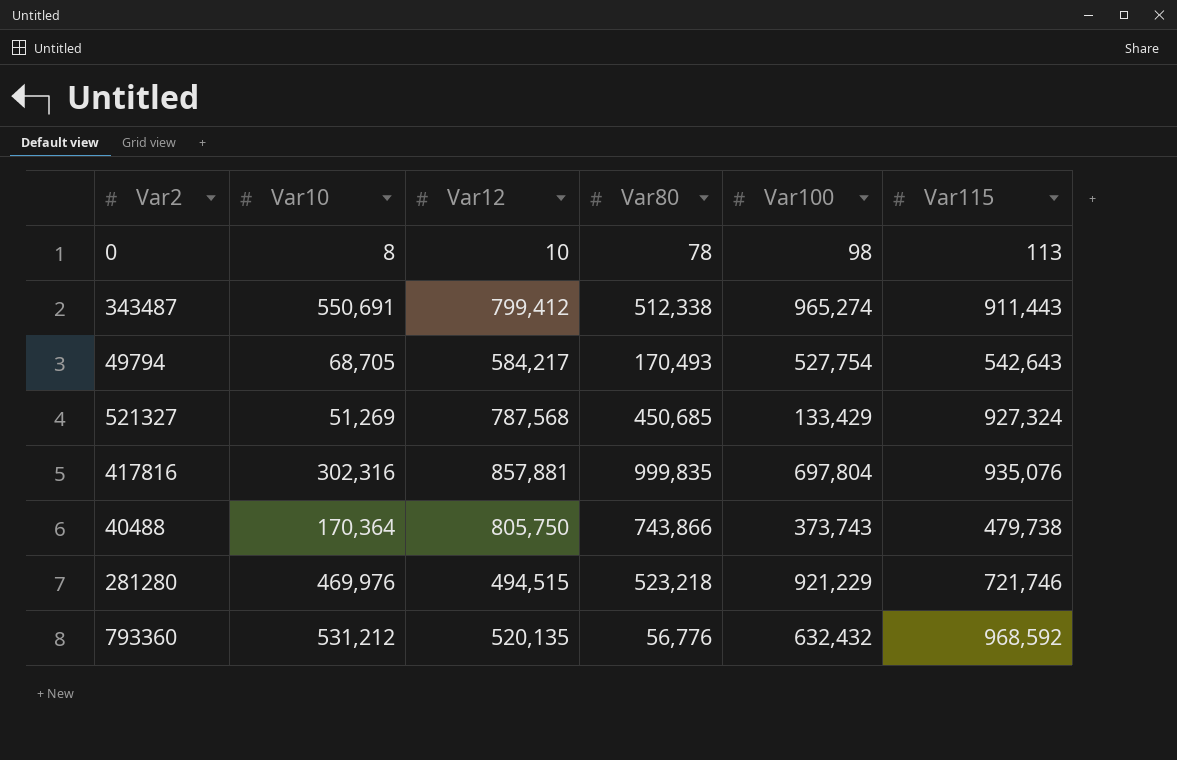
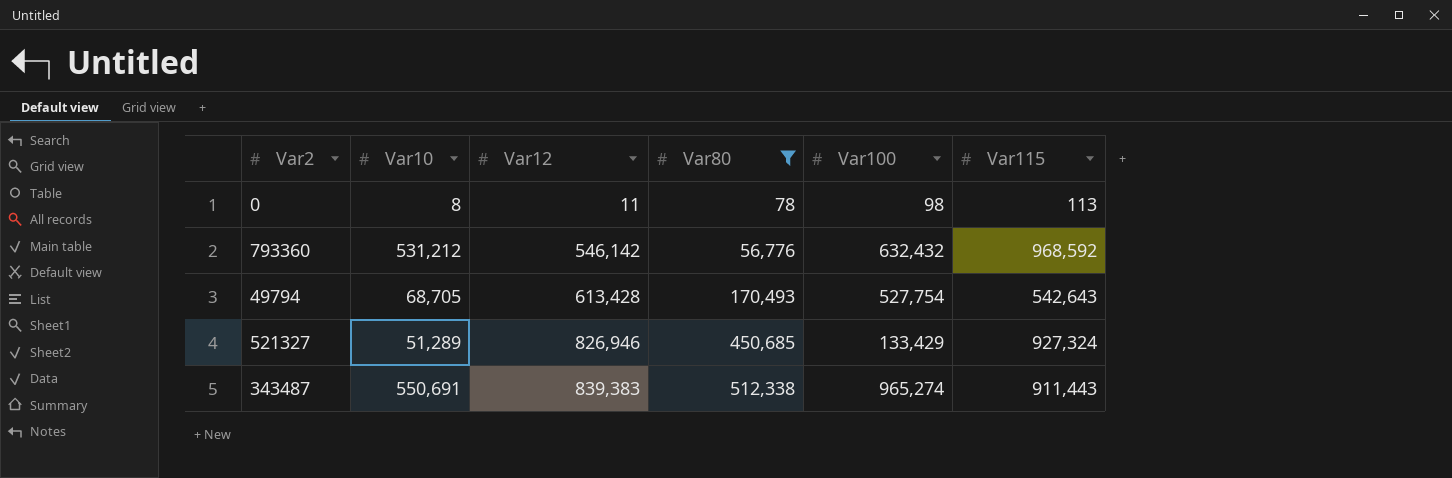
filter: none -> Var80 <= 512,338
row order: none -> Var12 ascending
0 | Var12: 10 -> 11
793360 | Var12: 520,135 -> 546,142
49794 | Var12: 584,217 -> 613,428
521327 | Var10: 51,269 -> 51,289
521327 | Var12: 787,568 -> 826,946
343487 | Var12: 799,412 -> 839,383

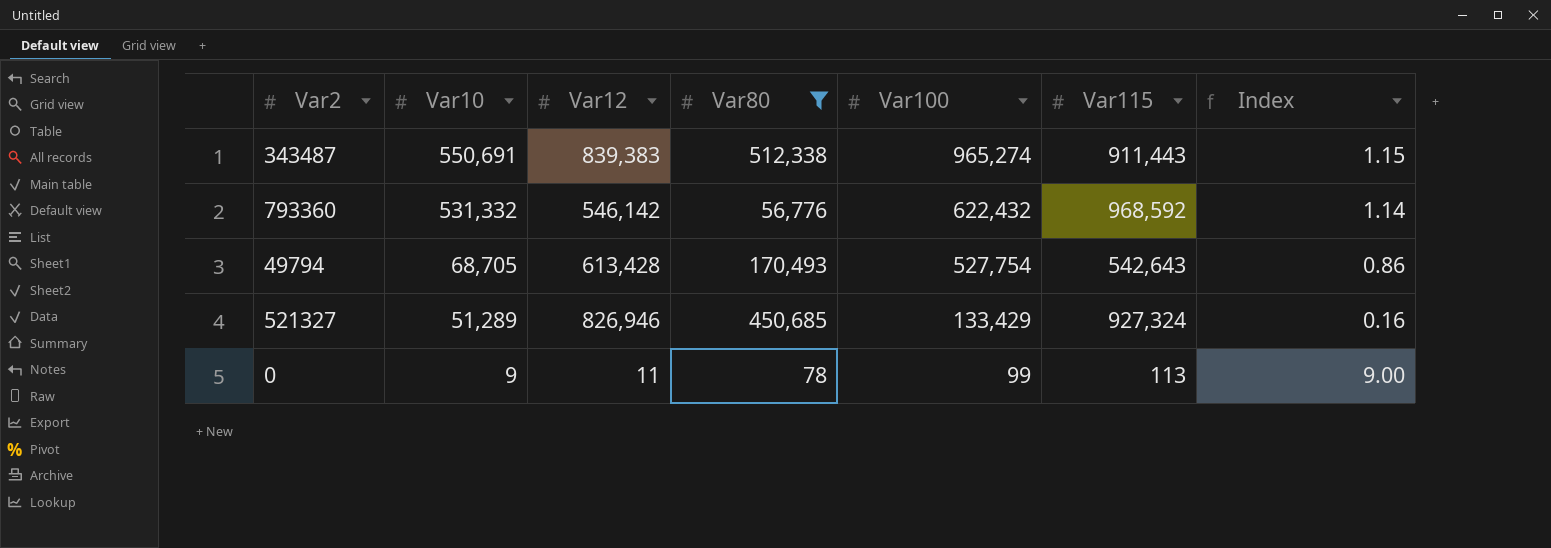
row order: Var12 ascending -> Var10 descending
column Index | formula: none -> [Var100] / [Var12]
793360 | Var10: 531,212 -> 531,332
793360 | Var100: 632,432 -> 622,432
0 | Var10: 8 -> 9
0 | Var100: 98 -> 99

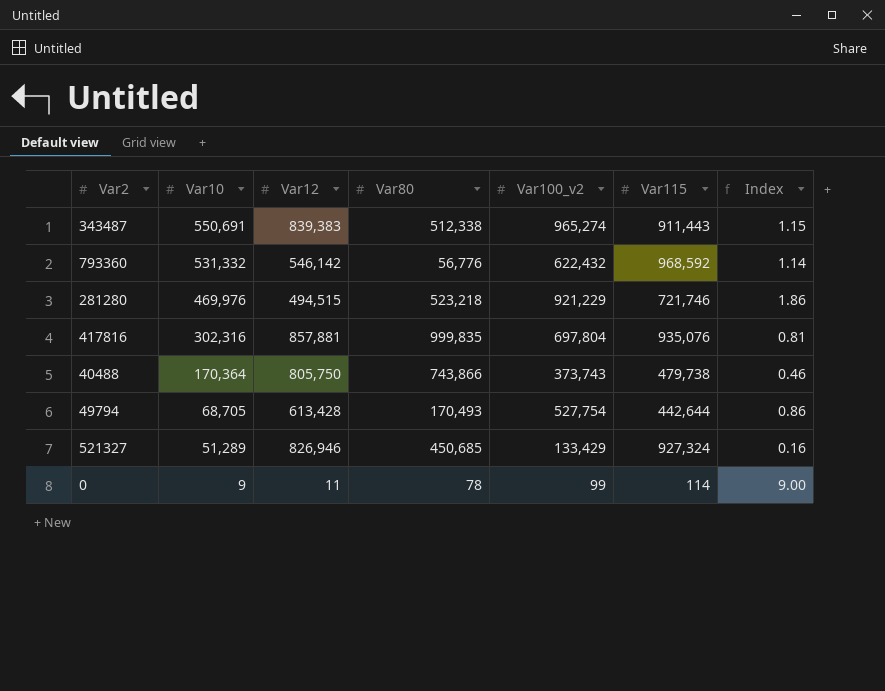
filter: Var80 <= 512,338 -> none
column name: Var100 -> Var100_v2
49794 | Var115: 542,643 -> 442,644
0 | Var115: 113 -> 114

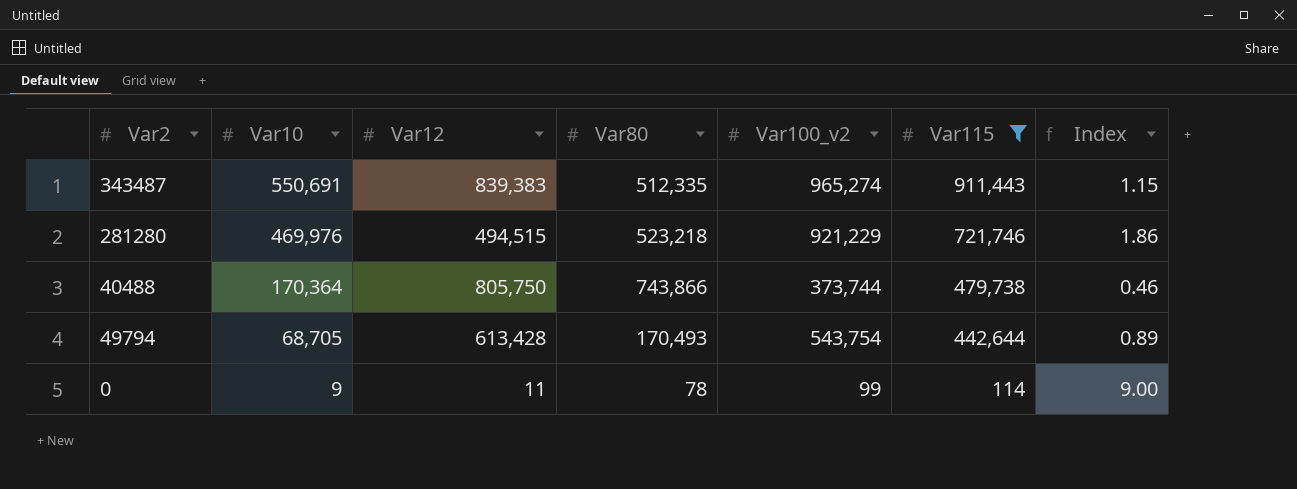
filter: none -> Var115 <= 911,443
343487 | Var80: 512,338 -> 512,335
40488 | Var100_v2: 373,743 -> 373,744
49794 | Var100_v2: 527,754 -> 543,754
49794 | Index: 0.86 -> 0.89

